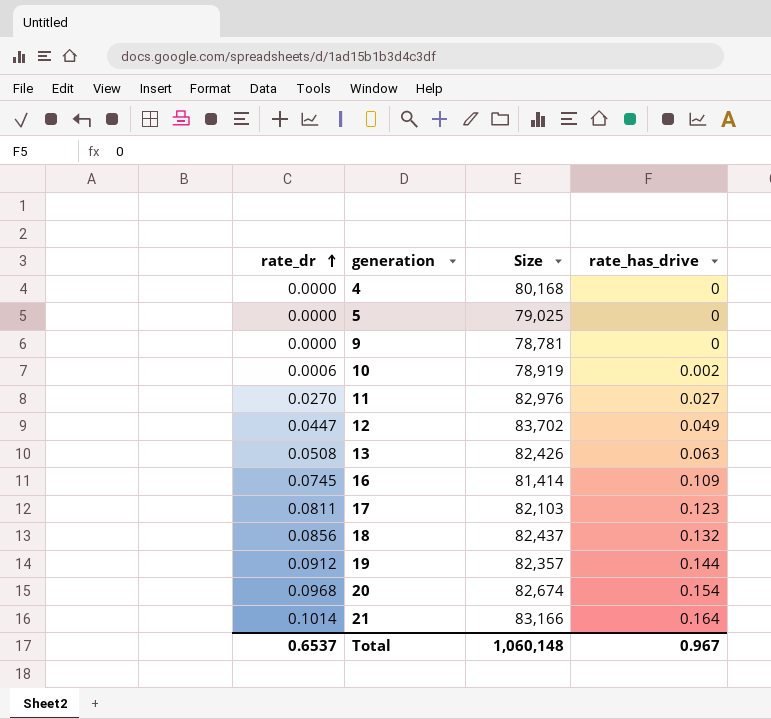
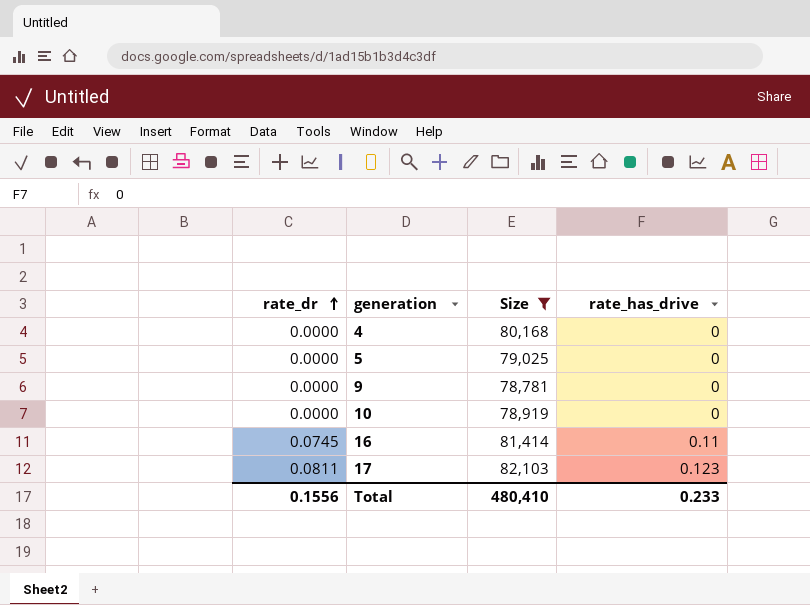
filter: none -> Size <= 82,103
10 | rate_dr: 0.0006 -> 0.0000
10 | rate_has_drive: 0.002 -> 0
16 | rate_has_drive: 0.109 -> 0.11
Total | rate_dr: 0.6537 -> 0.1556
Total | Size: 1,060,148 -> 480,410
Total | rate_has_drive: 0.967 -> 0.233

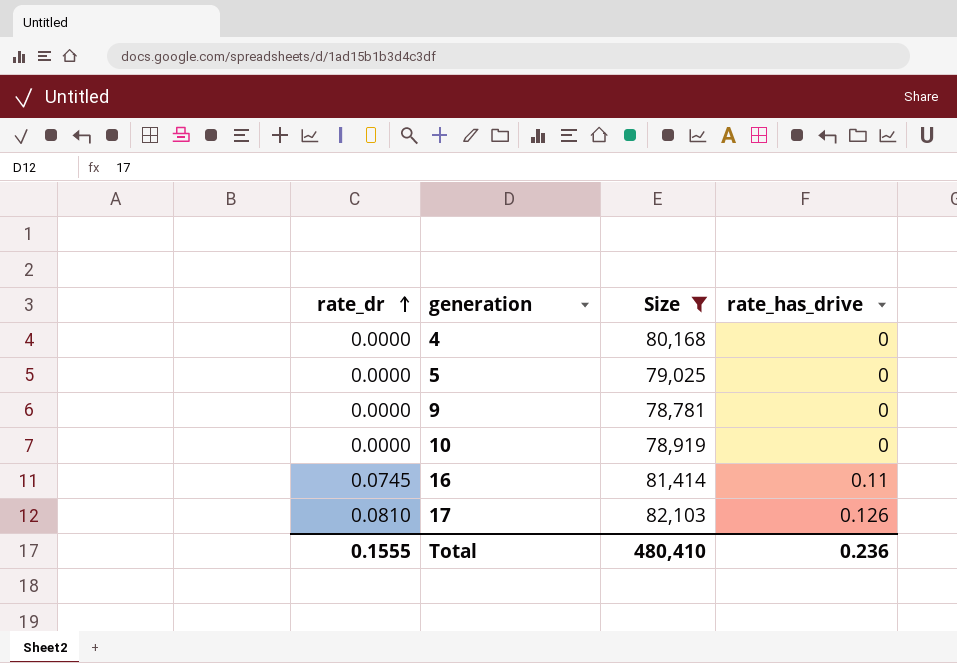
17 | rate_dr: 0.0811 -> 0.0810
17 | rate_has_drive: 0.123 -> 0.126
Total | rate_dr: 0.1556 -> 0.1555
Total | rate_has_drive: 0.233 -> 0.236

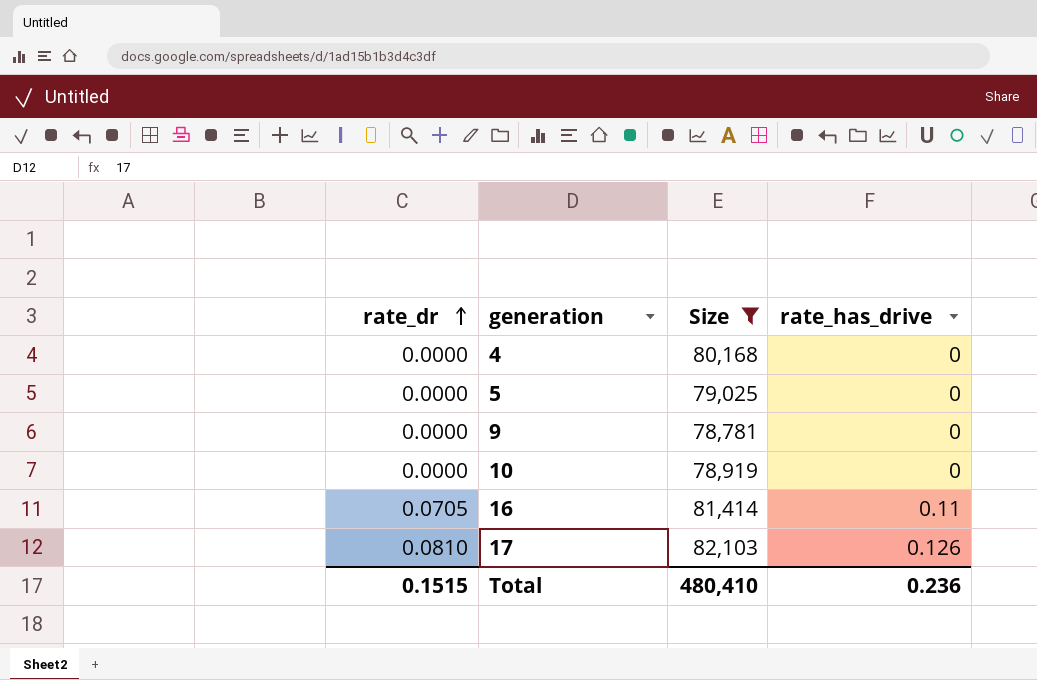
16 | rate_dr: 0.0745 -> 0.0705
Total | rate_dr: 0.1555 -> 0.1515

